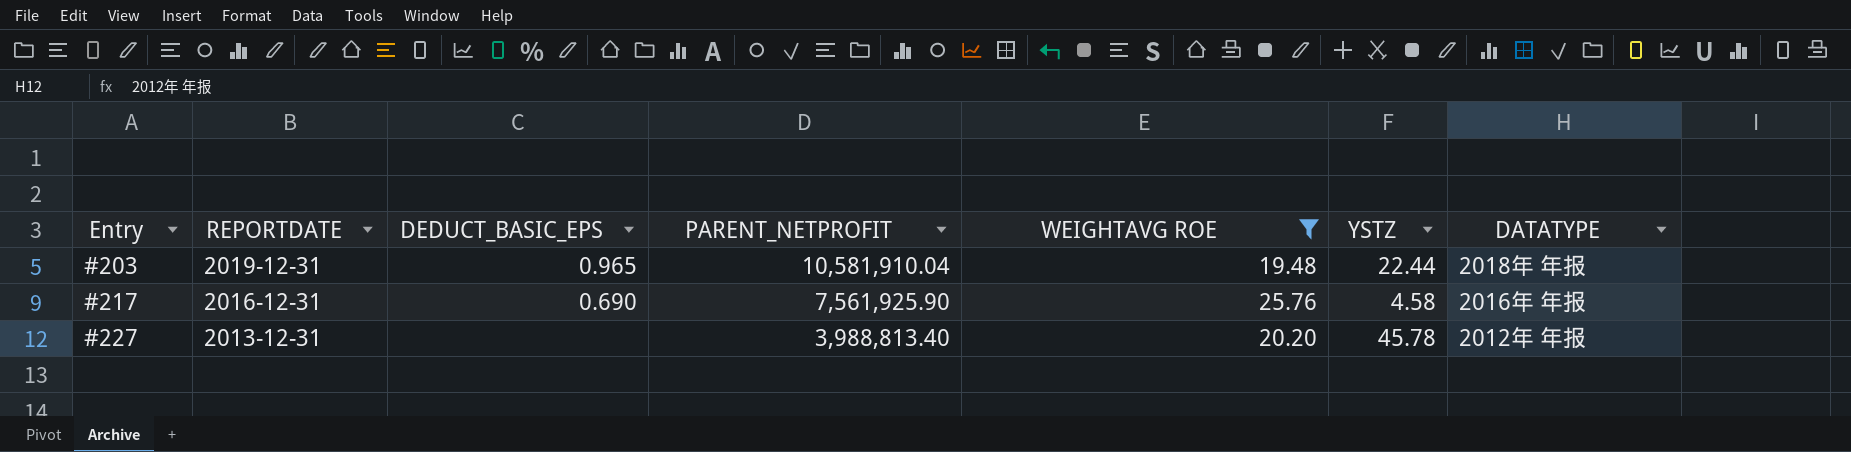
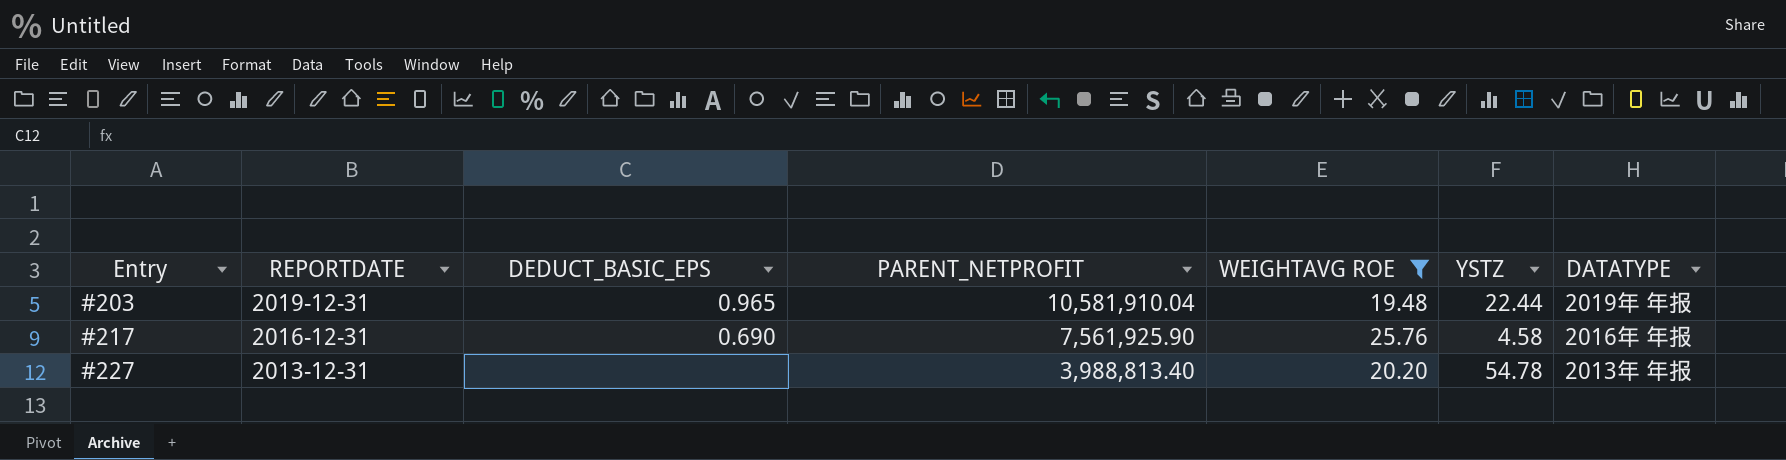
#203 | DATATYPE: 2018年 年报 -> 2019年 年报
#227 | YSTZ: 45.78 -> 54.78
#227 | DATATYPE: 2012年 年报 -> 2013年 年报

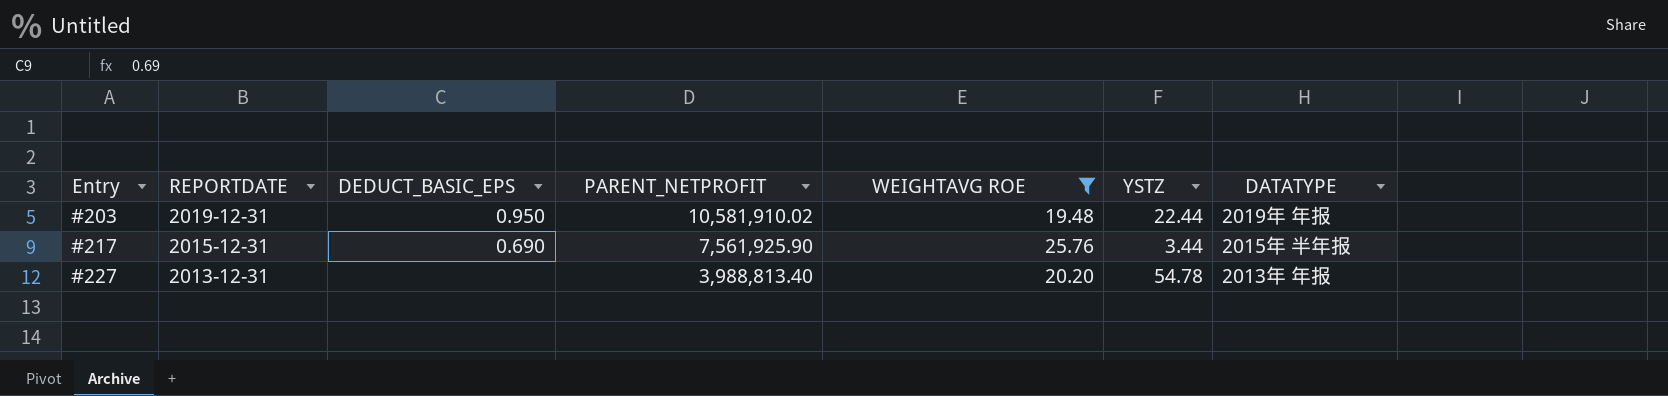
#203 | DEDUCT_BASIC_EPS: 0.965 -> 0.950
#203 | PARENT_NETPROFIT: 10,581,910.04 -> 10,581,910.02
#217 | REPORTDATE: 2016-12-31 -> 2015-12-31
#217 | YSTZ: 4.58 -> 3.44
#217 | DATATYPE: 2016年 年报 -> 2015年 半年报

